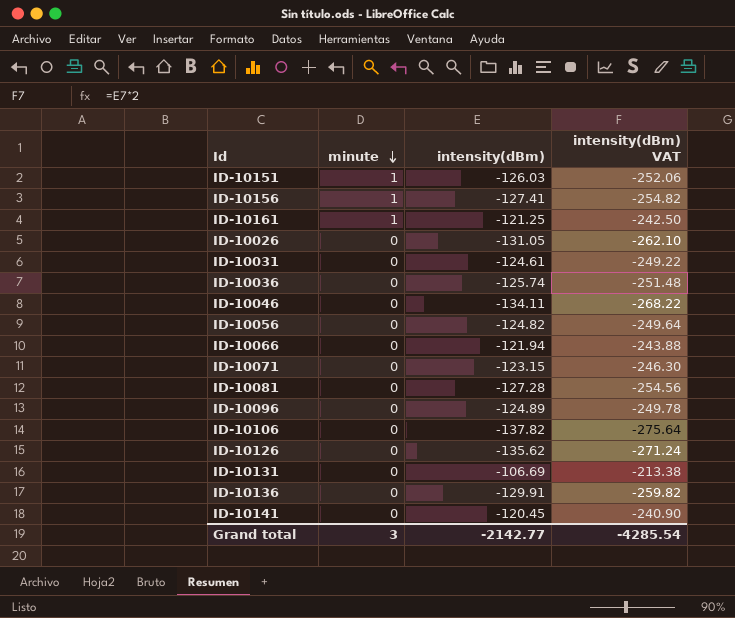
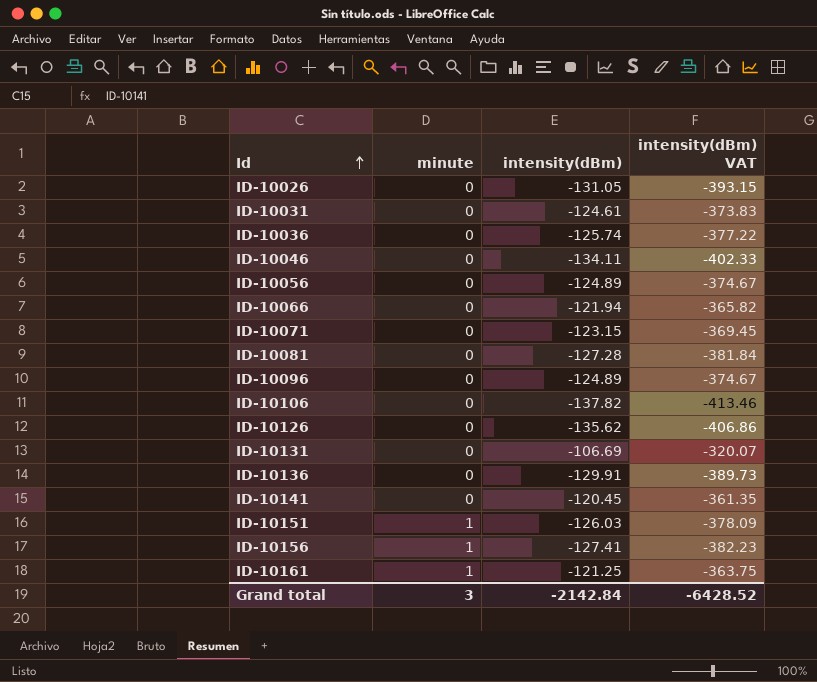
row order: minute descending -> Id ascending
column intensity(dBm) VAT | formula: [intensity(dBm)] * 2 -> [intensity(dBm)] * 3
ID-10056 | intensity(dBm): -124.82 -> -124.89
Grand total | intensity(dBm): -2142.77 -> -2142.84
Grand total | intensity(dBm) VAT: -4285.54 -> -6428.52

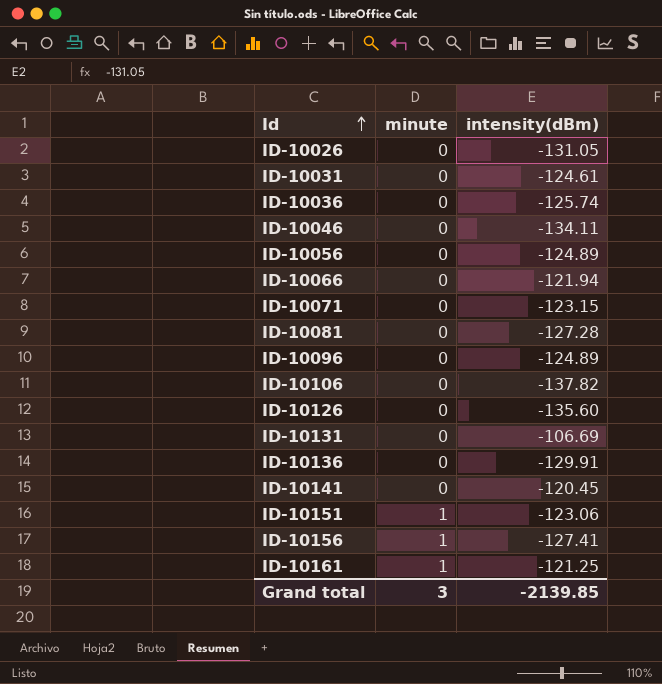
column intensity(dBm) VAT | formula: [intensity(dBm)] * 3 -> none
ID-10126 | intensity(dBm): -135.62 -> -135.60
ID-10151 | intensity(dBm): -126.03 -> -123.06
Grand total | intensity(dBm): -2142.84 -> -2139.85

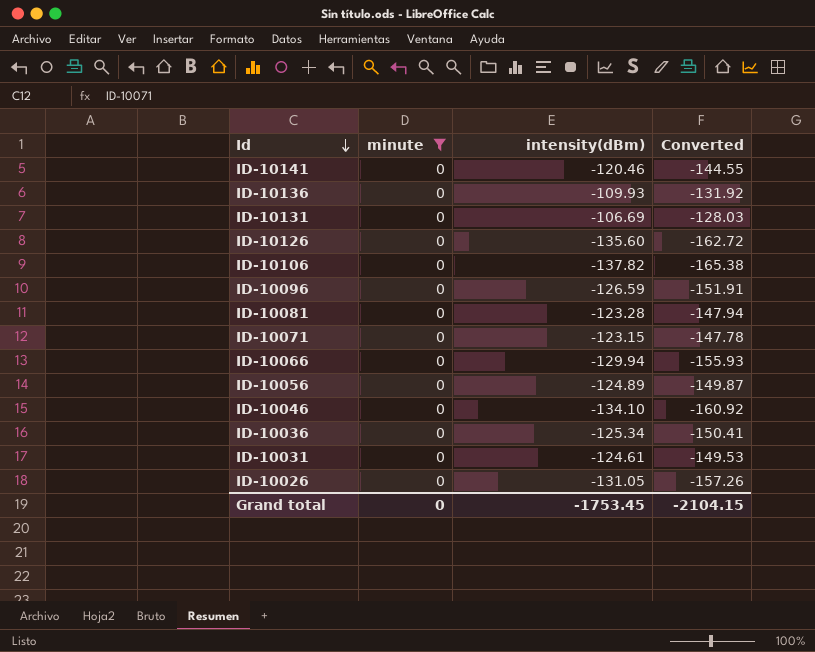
filter: none -> minute = 0
row order: Id ascending -> Id descending
column Converted | formula: none -> [intensity(dBm)] * 1.2
ID-10141 | intensity(dBm): -120.45 -> -120.46
ID-10136 | intensity(dBm): -129.91 -> -109.93
ID-10096 | intensity(dBm): -124.89 -> -126.59
ID-10081 | intensity(dBm): -127.28 -> -123.28
ID-10066 | intensity(dBm): -121.94 -> -129.94
ID-10046 | intensity(dBm): -134.11 -> -134.10
ID-10036 | intensity(dBm): -125.74 -> -125.34
Grand total | minute: 3 -> 0
Grand total | intensity(dBm): -2139.85 -> -1753.45

